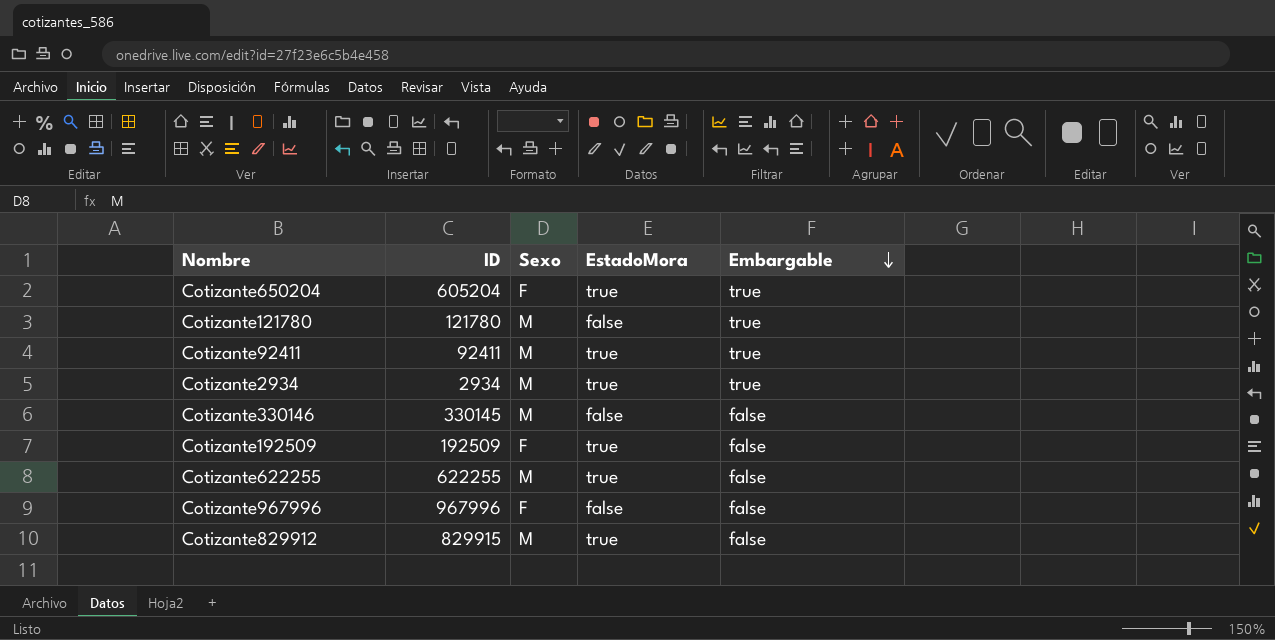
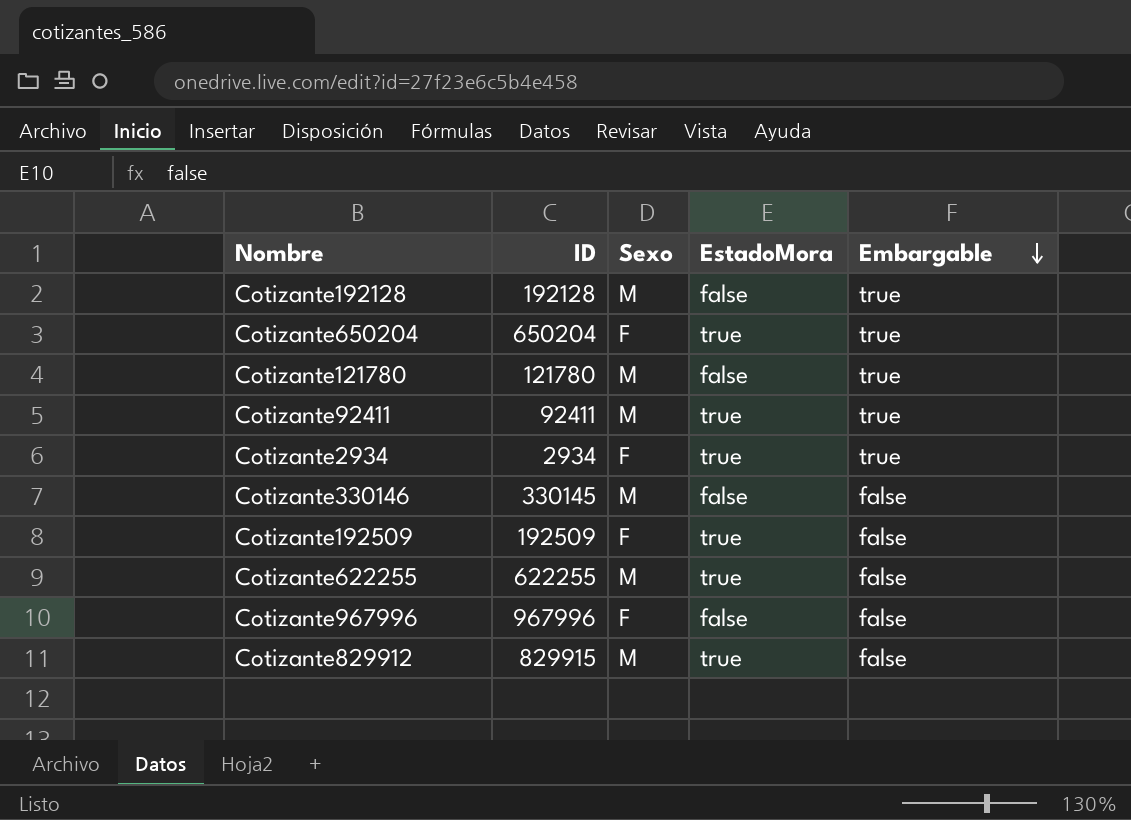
row Cotizante192128: none -> 192128 | M | false | true
Cotizante650204 | ID: 605204 -> 650204
Cotizante2934 | Sexo: M -> F

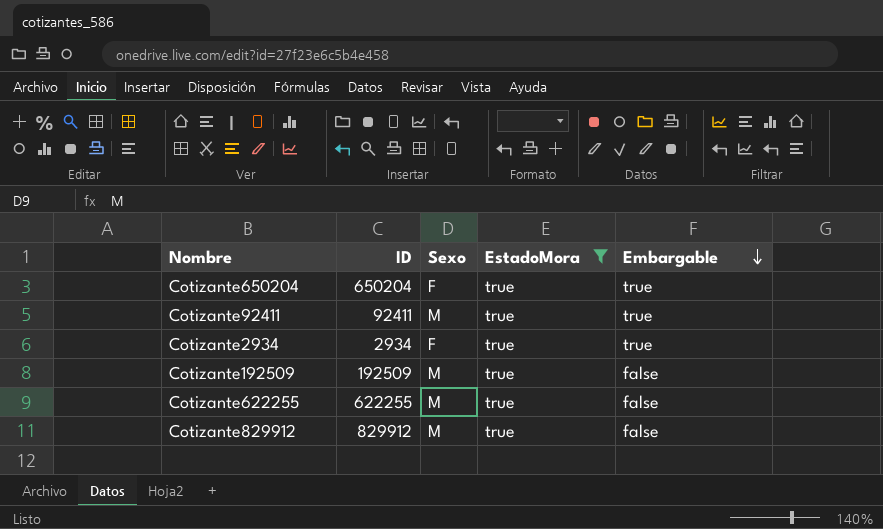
filter: none -> EstadoMora = true
Cotizante192509 | Sexo: F -> M
Cotizante829912 | ID: 829915 -> 829912

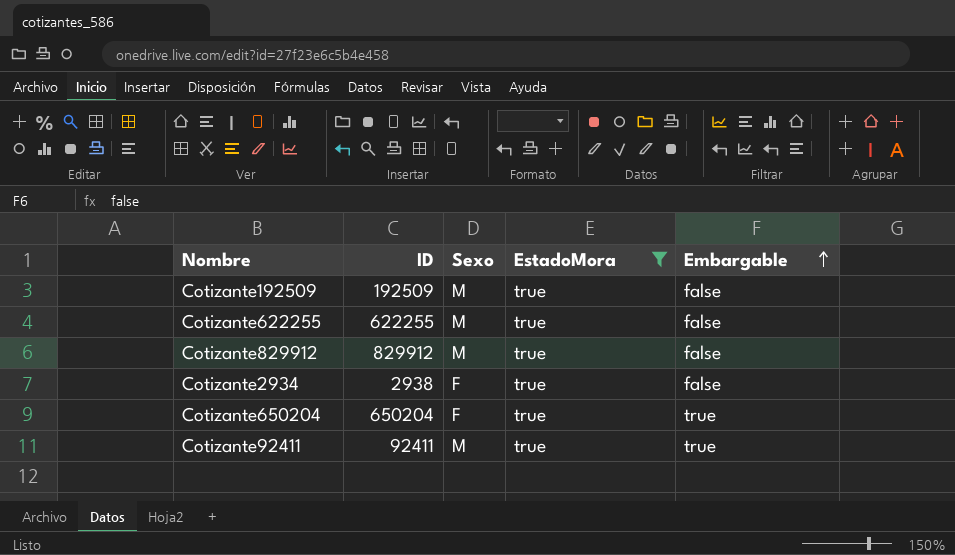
row order: Embargable descending -> Embargable ascending
Cotizante2934 | ID: 2934 -> 2938
Cotizante2934 | Embargable: true -> false

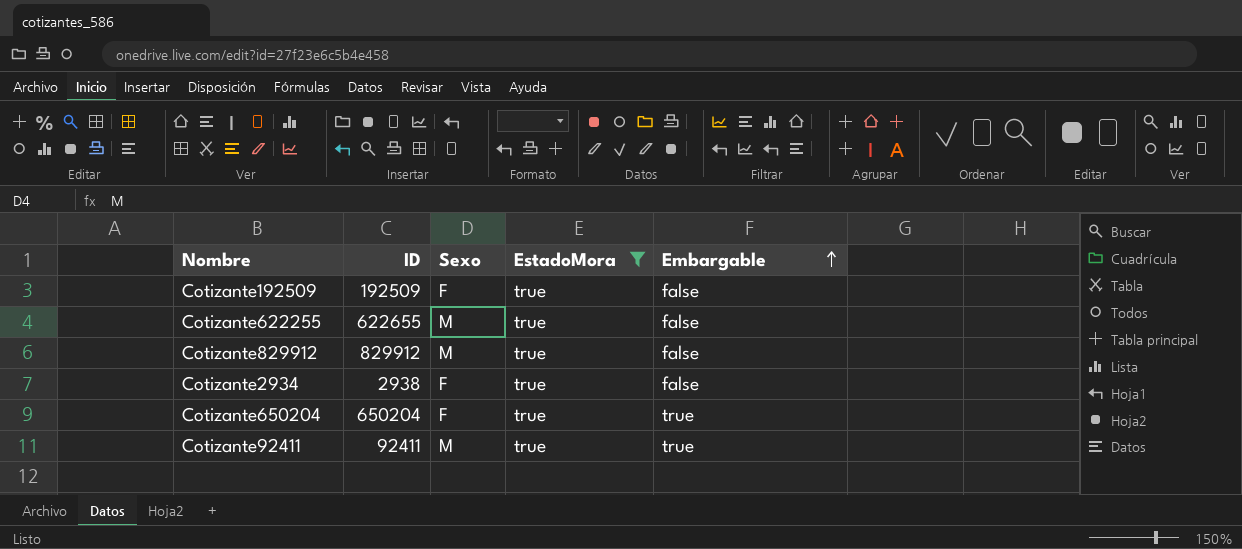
Cotizante192509 | Sexo: M -> F
Cotizante622255 | ID: 622255 -> 622655

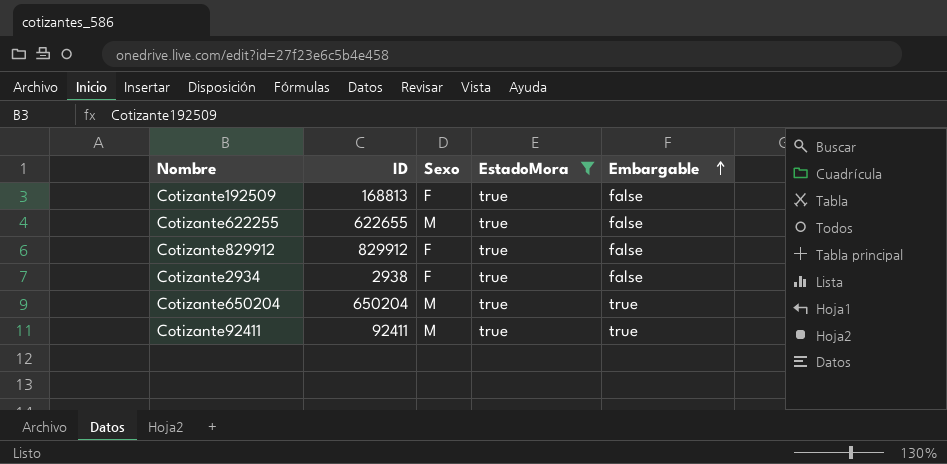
Cotizante192509 | ID: 192509 -> 168813
Cotizante829912 | Sexo: M -> F
Cotizante650204 | Sexo: F -> M

